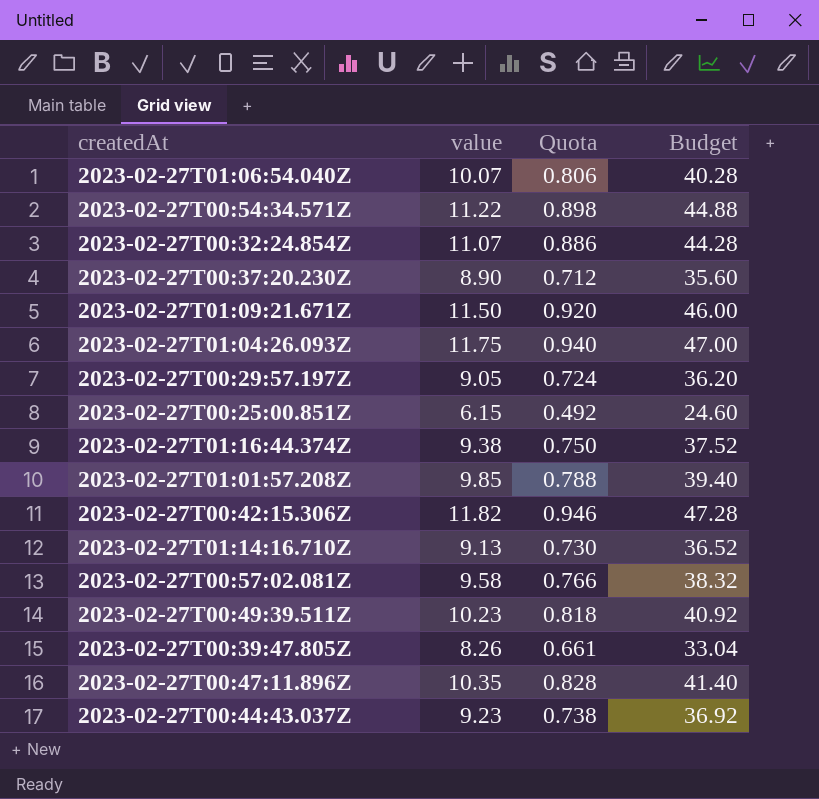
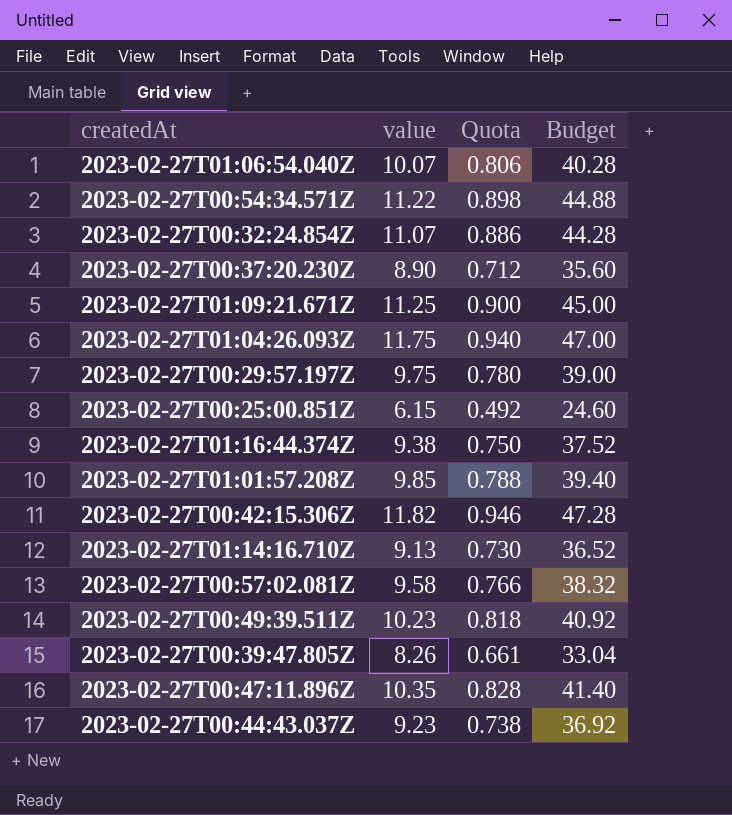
2023-02-27T01:09:21.671Z | value: 11.50 -> 11.25
2023-02-27T01:09:21.671Z | Quota: 0.920 -> 0.900
2023-02-27T01:09:21.671Z | Budget: 46.00 -> 45.00
2023-02-27T00:29:57.197Z | value: 9.05 -> 9.75
2023-02-27T00:29:57.197Z | Quota: 0.724 -> 0.780
2023-02-27T00:29:57.197Z | Budget: 36.20 -> 39.00

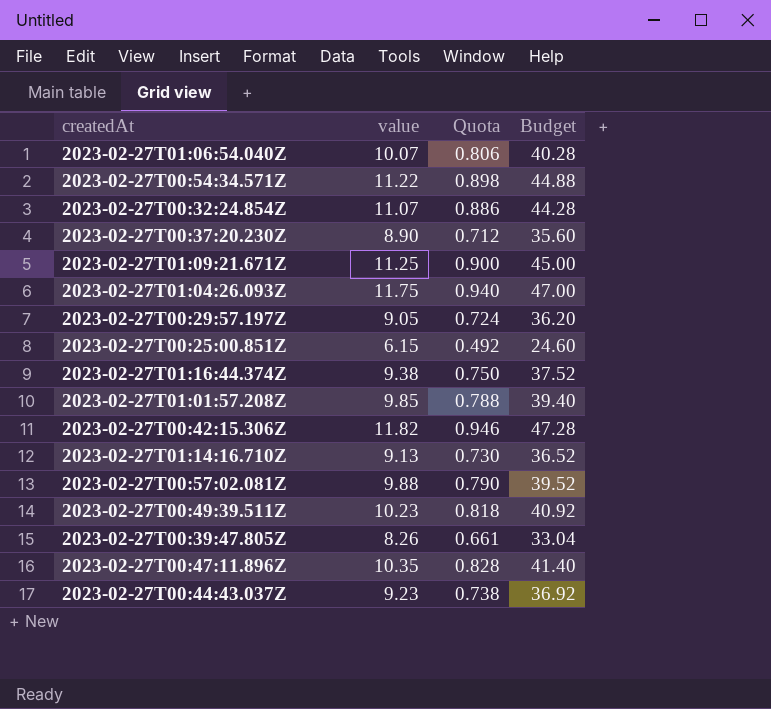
2023-02-27T00:29:57.197Z | value: 9.75 -> 9.05
2023-02-27T00:29:57.197Z | Quota: 0.780 -> 0.724
2023-02-27T00:29:57.197Z | Budget: 39.00 -> 36.20
2023-02-27T00:57:02.081Z | value: 9.58 -> 9.88
2023-02-27T00:57:02.081Z | Quota: 0.766 -> 0.790
2023-02-27T00:57:02.081Z | Budget: 38.32 -> 39.52

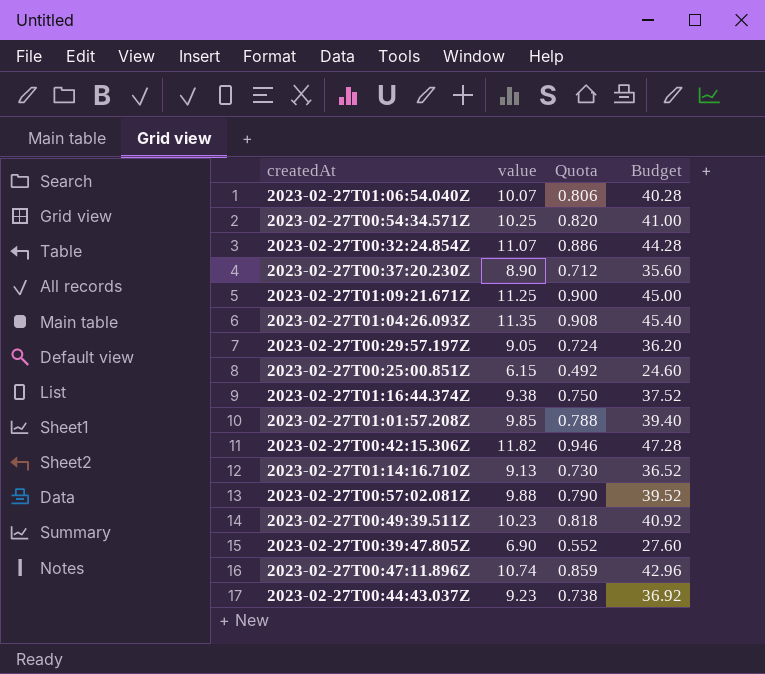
2023-02-27T00:54:34.571Z | value: 11.22 -> 10.25
2023-02-27T00:54:34.571Z | Quota: 0.898 -> 0.820
2023-02-27T00:54:34.571Z | Budget: 44.88 -> 41.00
2023-02-27T01:04:26.093Z | value: 11.75 -> 11.35
2023-02-27T01:04:26.093Z | Quota: 0.940 -> 0.908
2023-02-27T01:04:26.093Z | Budget: 47.00 -> 45.40
2023-02-27T00:39:47.805Z | value: 8.26 -> 6.90
2023-02-27T00:39:47.805Z | Quota: 0.661 -> 0.552
2023-02-27T00:39:47.805Z | Budget: 33.04 -> 27.60
2023-02-27T00:47:11.896Z | value: 10.35 -> 10.74
2023-02-27T00:47:11.896Z | Quota: 0.828 -> 0.859
2023-02-27T00:47:11.896Z | Budget: 41.40 -> 42.96

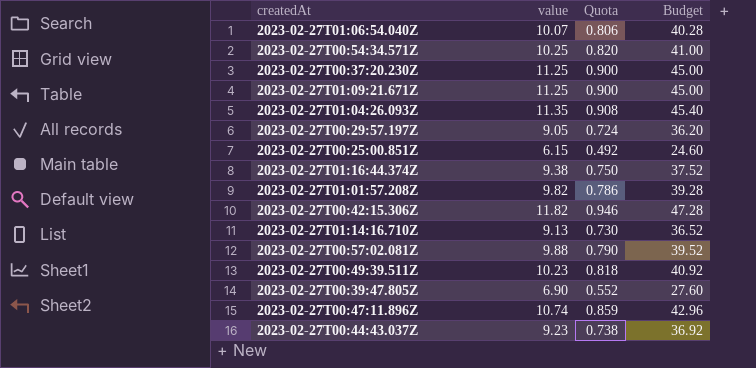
row 2023-02-27T00:32:24.854Z: 11.07 | 0.886 | 44.28 -> none
2023-02-27T00:37:20.230Z | value: 8.90 -> 11.25
2023-02-27T00:37:20.230Z | Quota: 0.712 -> 0.900
2023-02-27T00:37:20.230Z | Budget: 35.60 -> 45.00
2023-02-27T01:01:57.208Z | value: 9.85 -> 9.82
2023-02-27T01:01:57.208Z | Quota: 0.788 -> 0.786
2023-02-27T01:01:57.208Z | Budget: 39.40 -> 39.28

